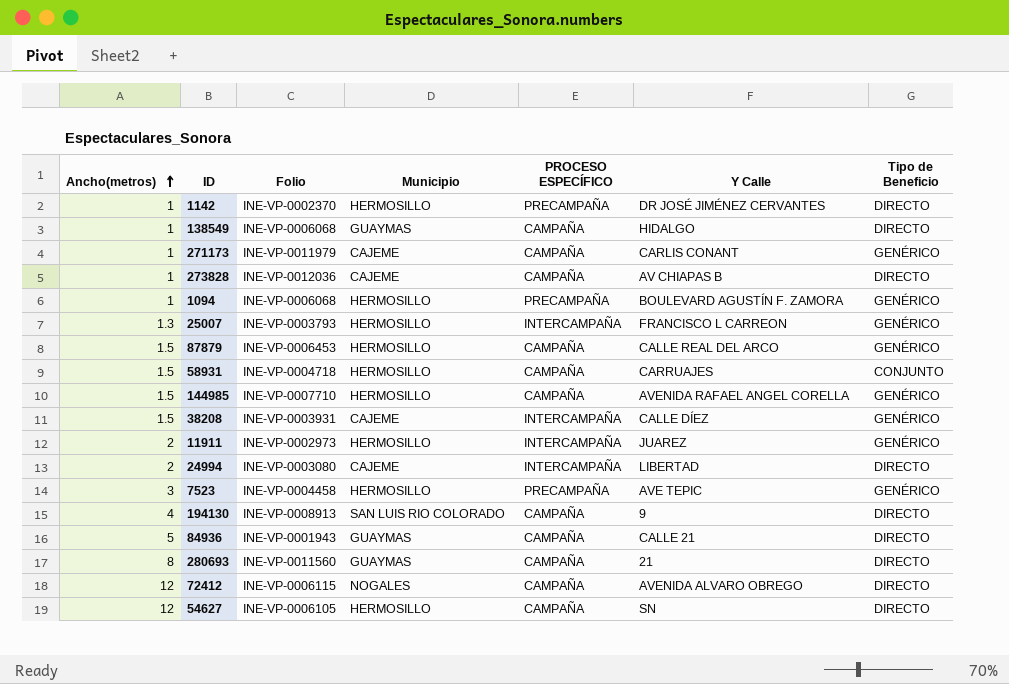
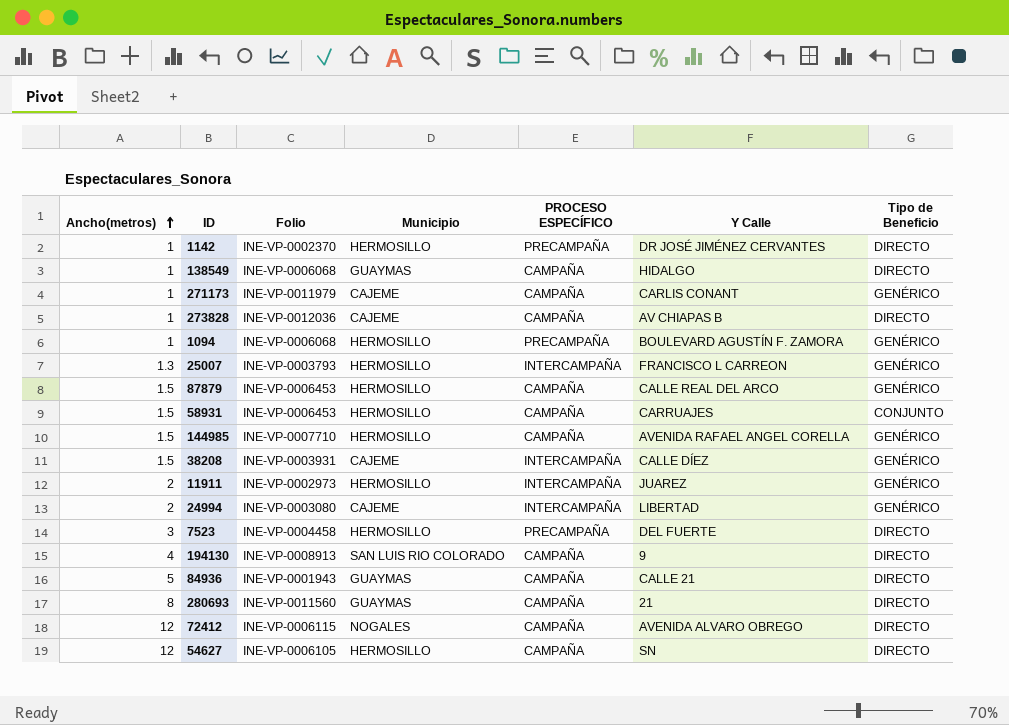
58931 | Folio: INE-VP-0004718 -> INE-VP-0006453
24994 | Tipo de Beneficio: DIRECTO -> GENÉRICO
7523 | Y Calle: AVE TEPIC -> DEL FUERTE
7523 | Tipo de Beneficio: GENÉRICO -> DIRECTO

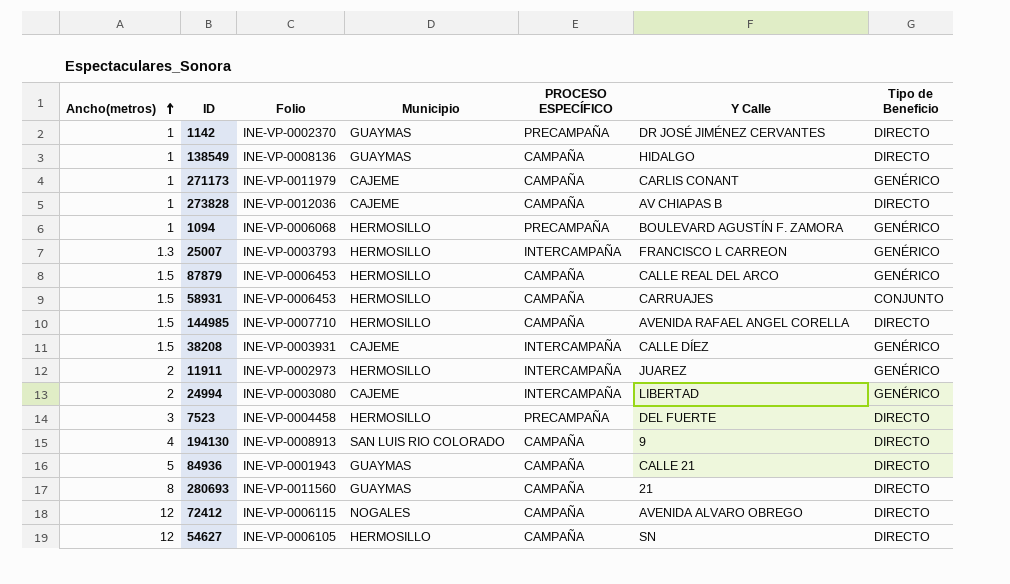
1142 | Municipio: HERMOSILLO -> GUAYMAS
138549 | Folio: INE-VP-0006068 -> INE-VP-0008136
144985 | Tipo de Beneficio: GENÉRICO -> DIRECTO

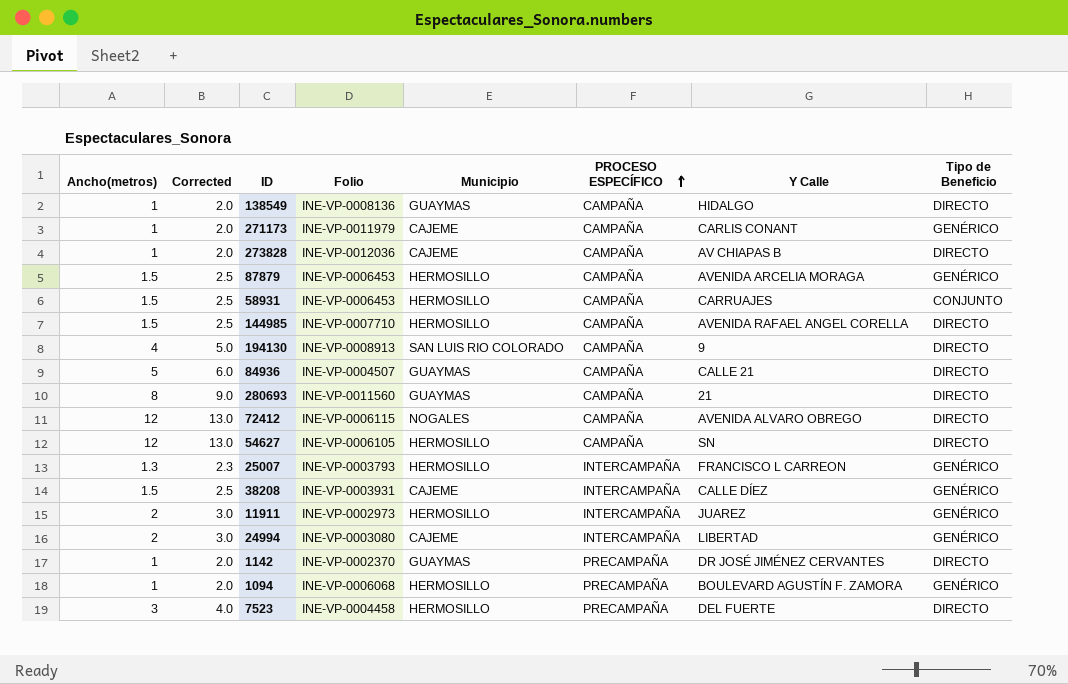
row order: Ancho(metros) ascending -> PROCESO ESPECÍFICO ascending
column Corrected | formula: none -> [Ancho(metros)] + 1
87879 | Y Calle: CALLE REAL DEL ARCO -> AVENIDA ARCELIA MORAGA
84936 | Folio: INE-VP-0001943 -> INE-VP-0004507

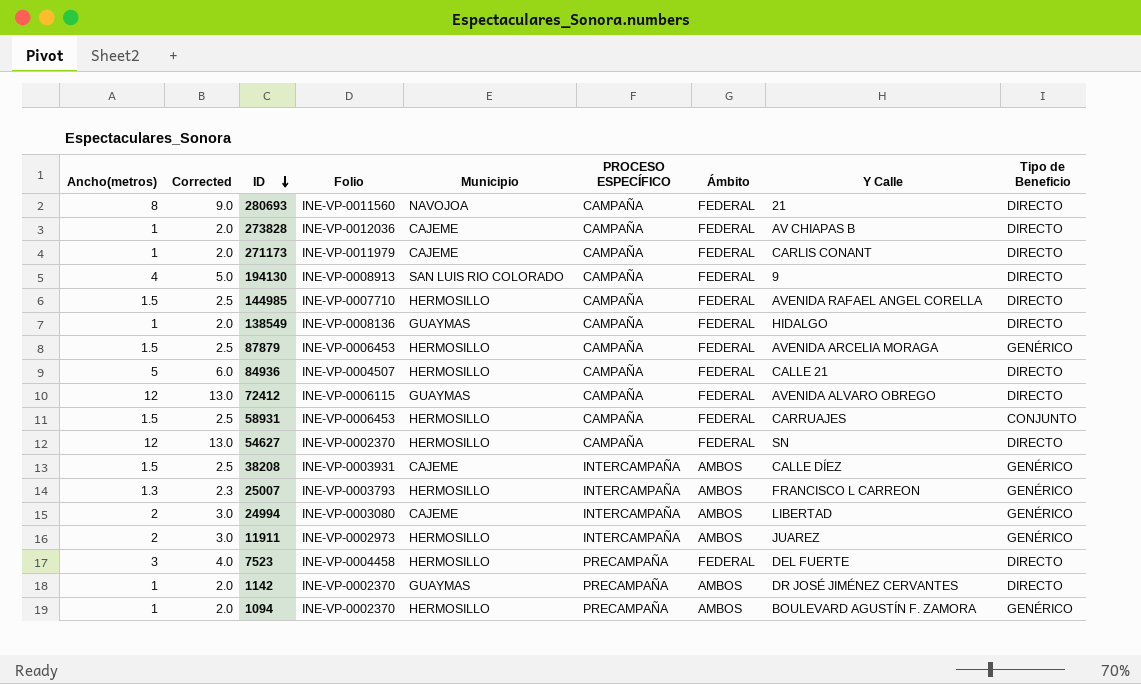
row order: PROCESO ESPECÍFICO ascending -> ID descending
column Ámbito | position: none -> 7
280693 | Municipio: GUAYMAS -> NAVOJOA
271173 | Tipo de Beneficio: GENÉRICO -> DIRECTO
84936 | Municipio: GUAYMAS -> HERMOSILLO
72412 | Municipio: NOGALES -> GUAYMAS
54627 | Folio: INE-VP-0006105 -> INE-VP-0002370
1094 | Folio: INE-VP-0006068 -> INE-VP-0002370

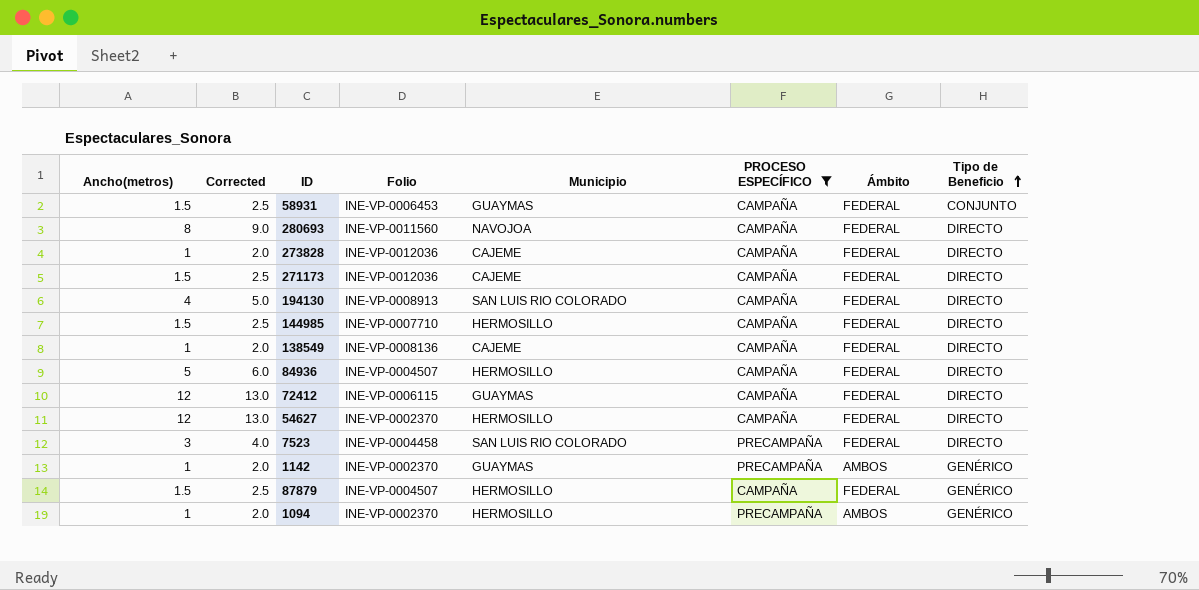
filter: none -> PROCESO ESPECÍFICO != INTERCAMPAÑA
row order: ID descending -> Tipo de Beneficio ascending
column Y Calle | position: 8 -> none
58931 | Municipio: HERMOSILLO -> GUAYMAS
271173 | Ancho(metros): 1 -> 1.5
271173 | Corrected: 2.0 -> 2.5
271173 | Folio: INE-VP-0011979 -> INE-VP-0012036
138549 | Municipio: GUAYMAS -> CAJEME
7523 | Municipio: HERMOSILLO -> SAN LUIS RIO COLORADO
1142 | Tipo de Beneficio: DIRECTO -> GENÉRICO
87879 | Folio: INE-VP-0006453 -> INE-VP-0004507

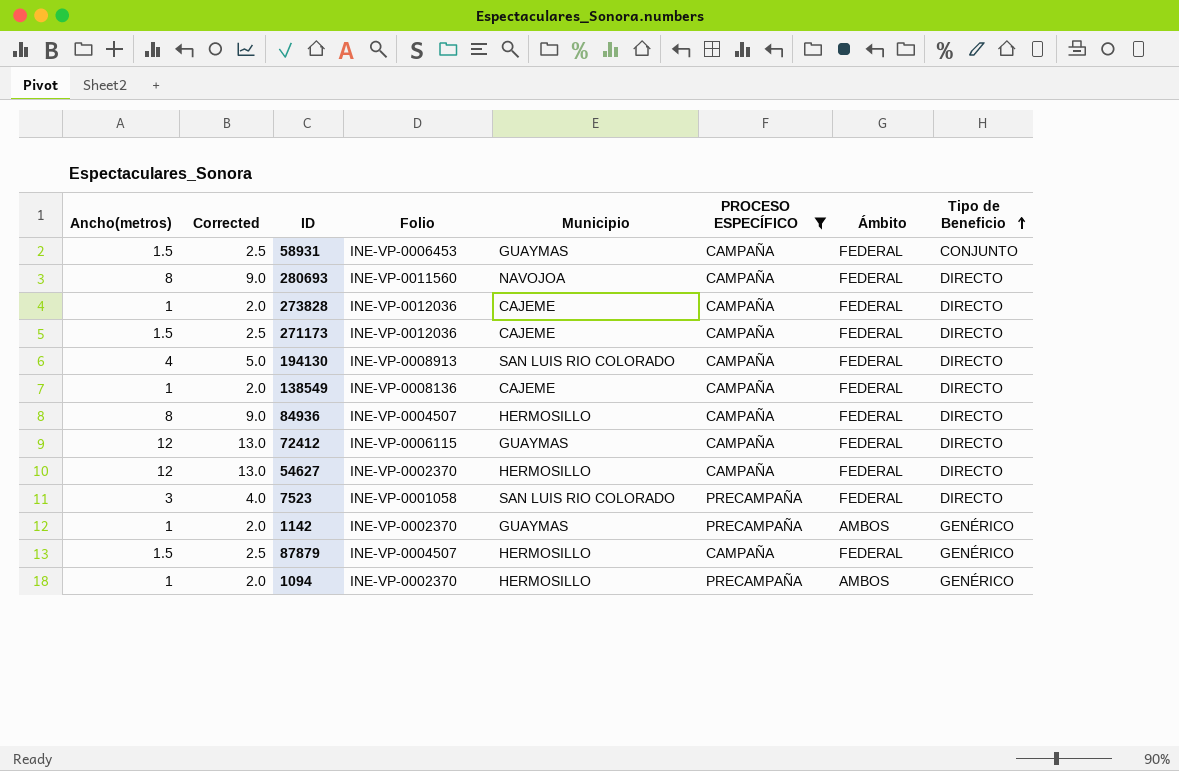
row 144985: 1.5 | 2.5 | INE-VP-0007710 | HERMOSILLO | CAMPAÑA | FEDERAL | DIRECTO -> none
84936 | Ancho(metros): 5 -> 8
84936 | Corrected: 6.0 -> 9.0
7523 | Folio: INE-VP-0004458 -> INE-VP-0001058

